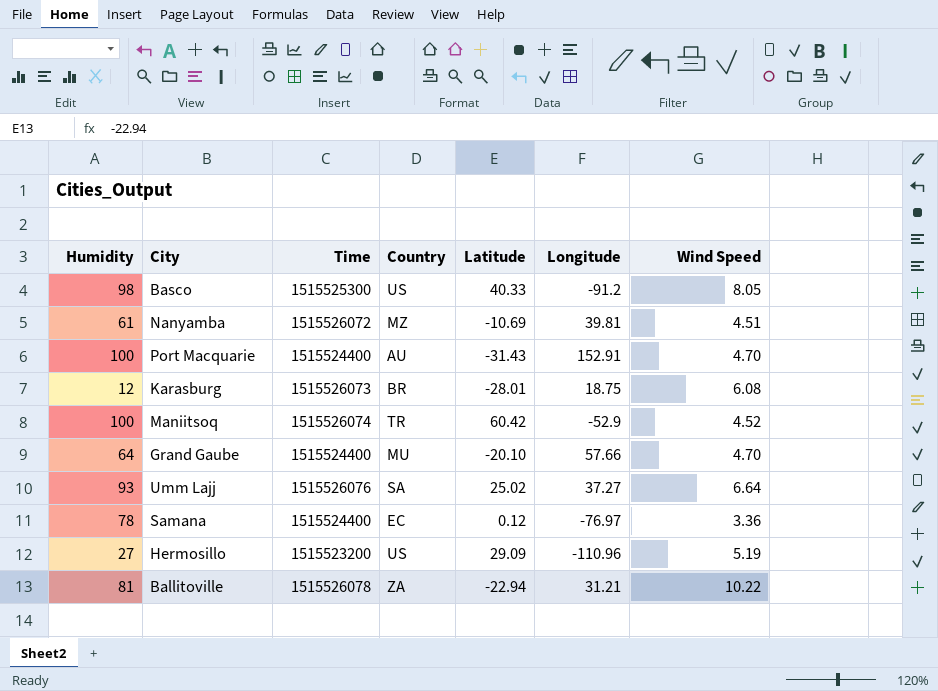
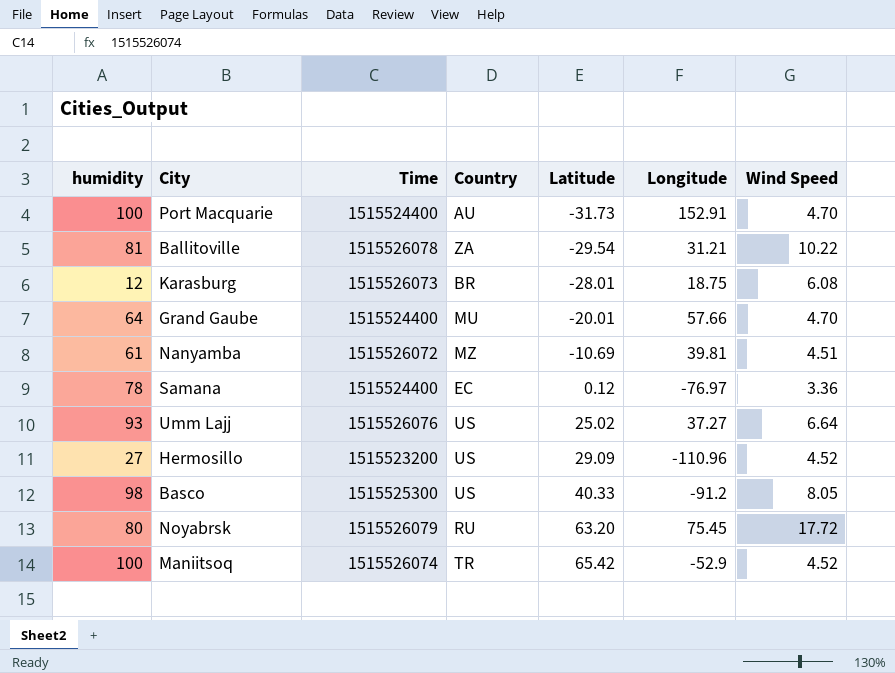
row order: none -> Latitude ascending
column name: Humidity -> humidity
Port Macquarie | Latitude: -31.43 -> -31.73
Ballitoville | Latitude: -22.94 -> -29.54
Grand Gaube | Latitude: -20.10 -> -20.01
Umm Lajj | Country: SA -> US
Hermosillo | Wind Speed: 5.19 -> 4.52
row Noyabrsk: none -> 80 | 1515526079 | RU | 63.20 | 75.45 | 17.72
Maniitsoq | Latitude: 60.42 -> 65.42

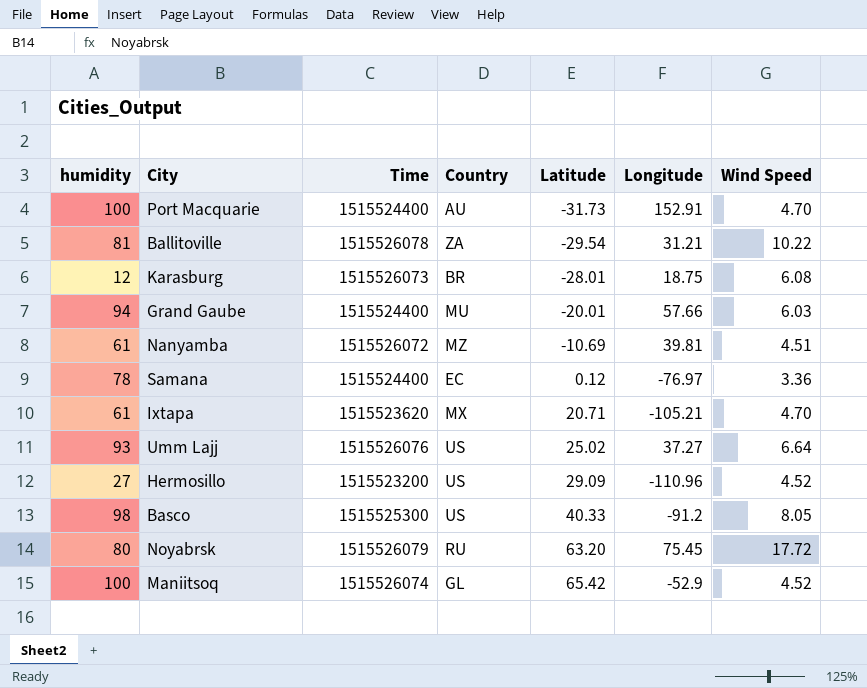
Grand Gaube | humidity: 64 -> 94
Grand Gaube | Wind Speed: 4.70 -> 6.03
row Ixtapa: none -> 61 | 1515523620 | MX | 20.71 | -105.21 | 4.70
Maniitsoq | Country: TR -> GL

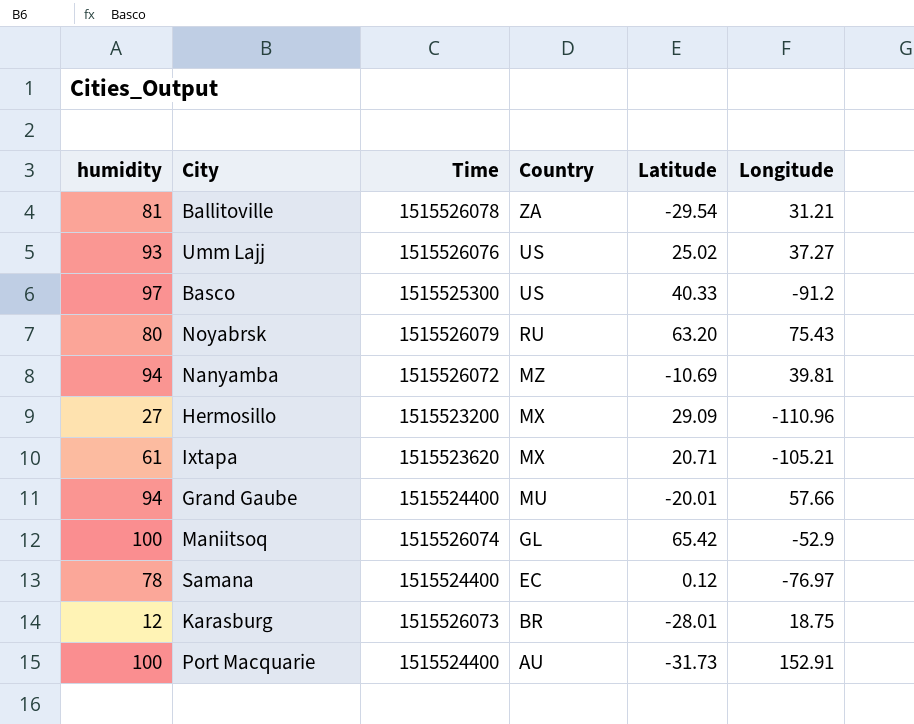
row order: Latitude ascending -> Country descending
column Wind Speed | position: 7 -> none
Basco | humidity: 98 -> 97
Noyabrsk | Longitude: 75.45 -> 75.43
Nanyamba | humidity: 61 -> 94
Hermosillo | Country: US -> MX

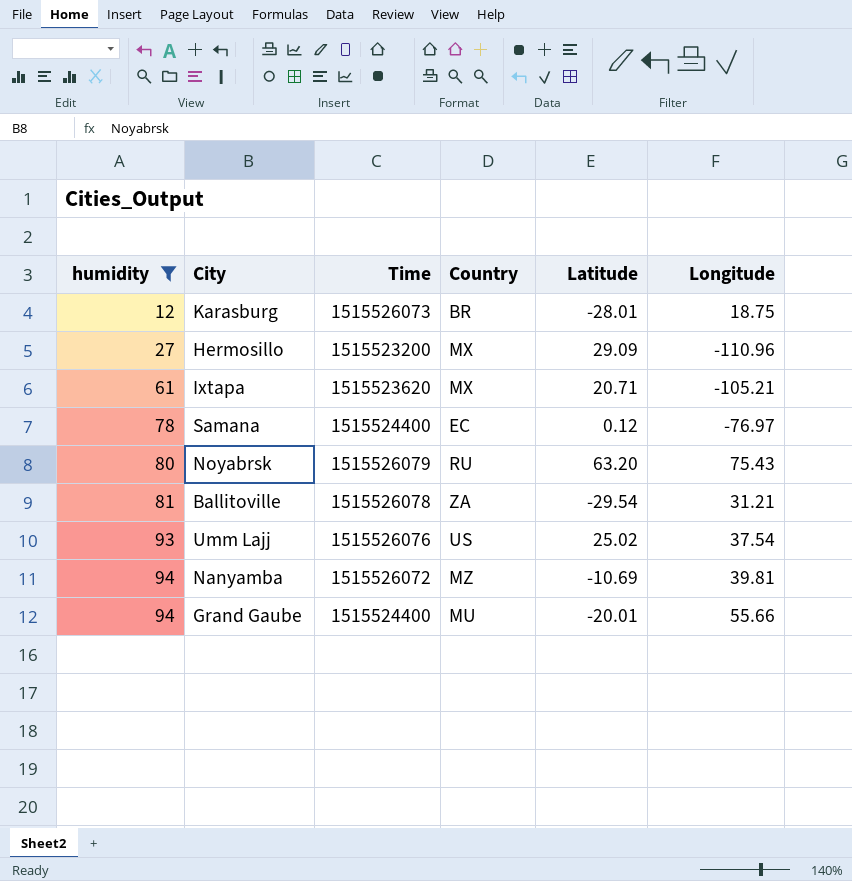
filter: none -> humidity <= 94
row order: Country descending -> humidity ascending
Umm Lajj | Longitude: 37.27 -> 37.54
Grand Gaube | Longitude: 57.66 -> 55.66

